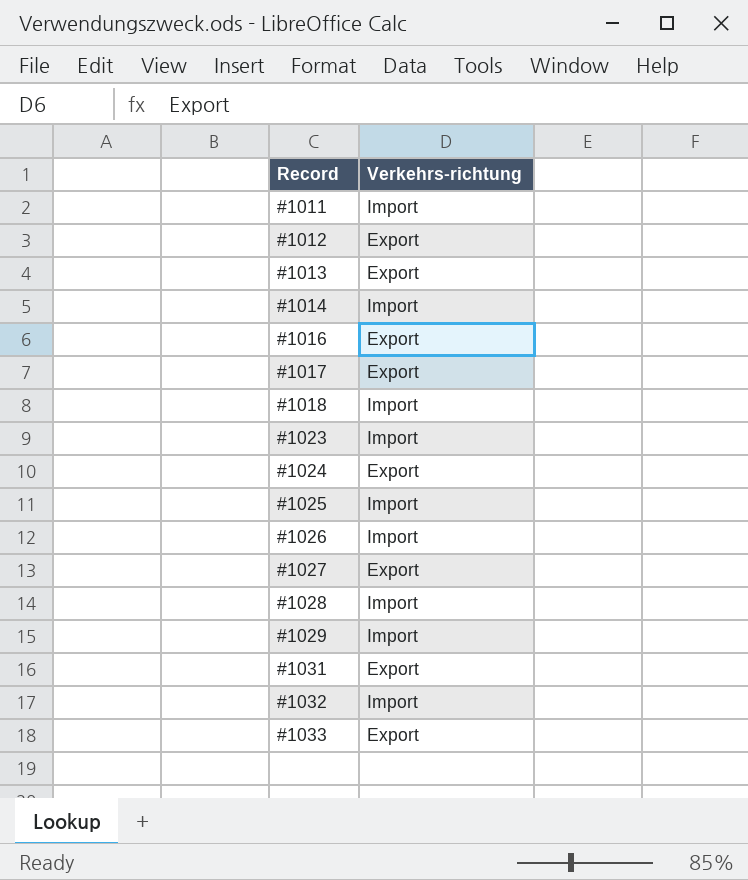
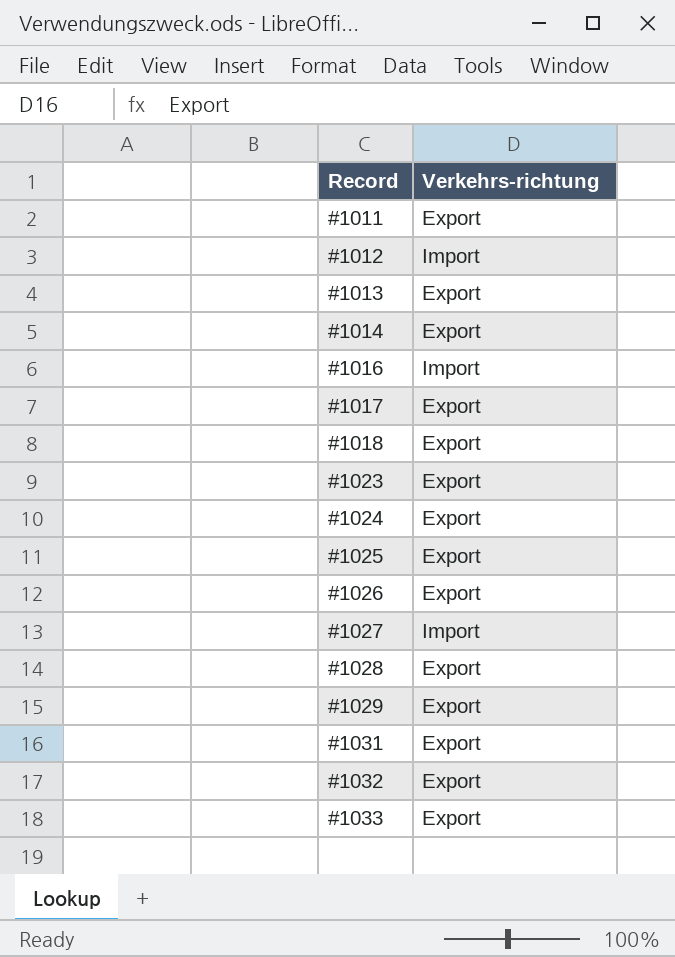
#1011 | Verkehrs-richtung: Import -> Export
#1012 | Verkehrs-richtung: Export -> Import
#1014 | Verkehrs-richtung: Import -> Export
#1016 | Verkehrs-richtung: Export -> Import
#1018 | Verkehrs-richtung: Import -> Export
#1023 | Verkehrs-richtung: Import -> Export
#1025 | Verkehrs-richtung: Import -> Export
#1026 | Verkehrs-richtung: Import -> Export
#1027 | Verkehrs-richtung: Export -> Import
#1028 | Verkehrs-richtung: Import -> Export
#1029 | Verkehrs-richtung: Import -> Export
#1032 | Verkehrs-richtung: Import -> Export

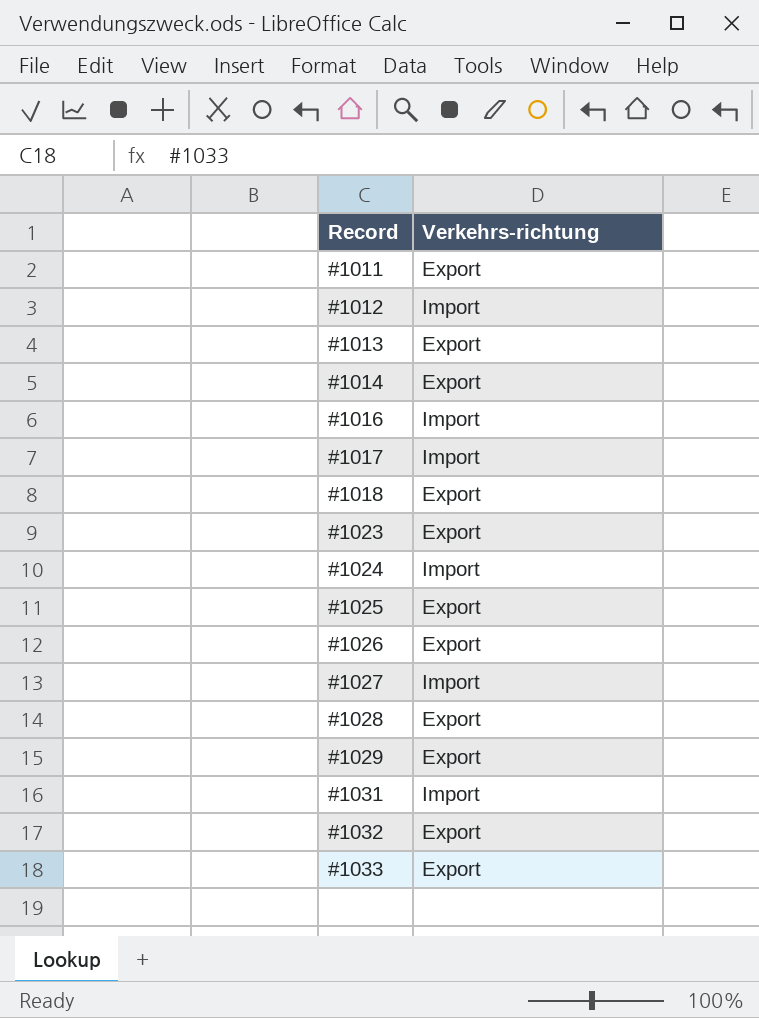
#1017 | Verkehrs-richtung: Export -> Import
#1024 | Verkehrs-richtung: Export -> Import
#1031 | Verkehrs-richtung: Export -> Import

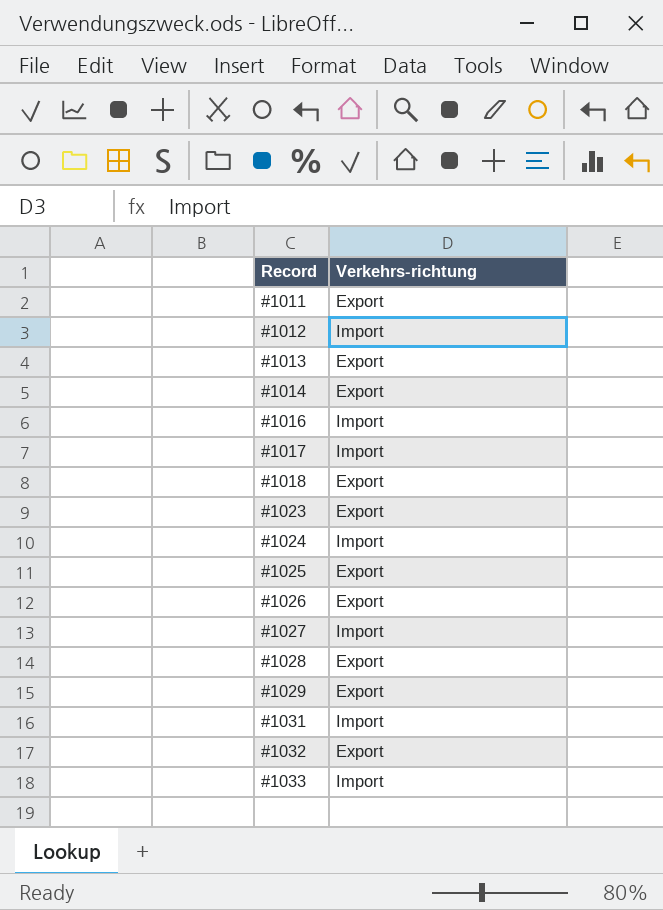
#1033 | Verkehrs-richtung: Export -> Import

